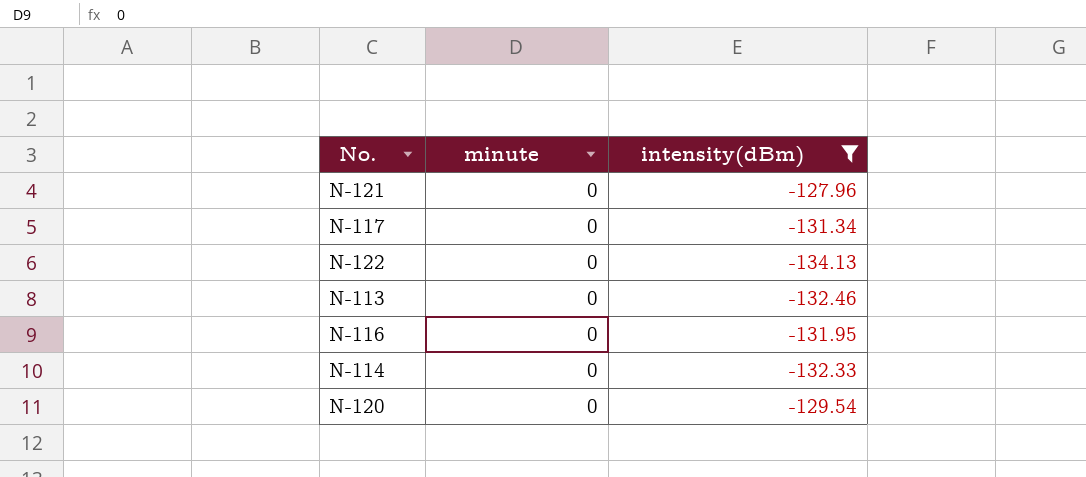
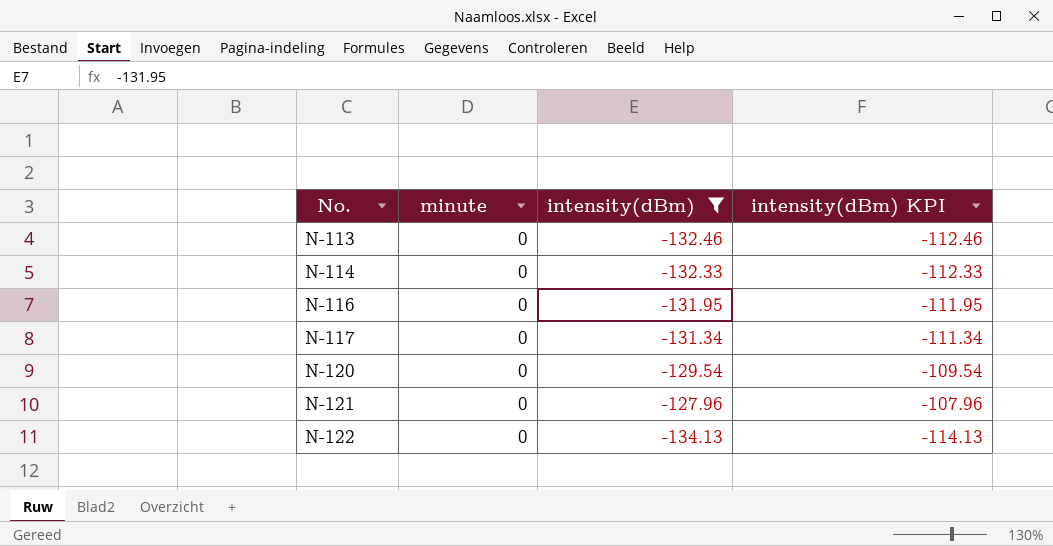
row order: none -> No. ascending
column intensity(dBm) KPI | formula: none -> [intensity(dBm)] + 20

